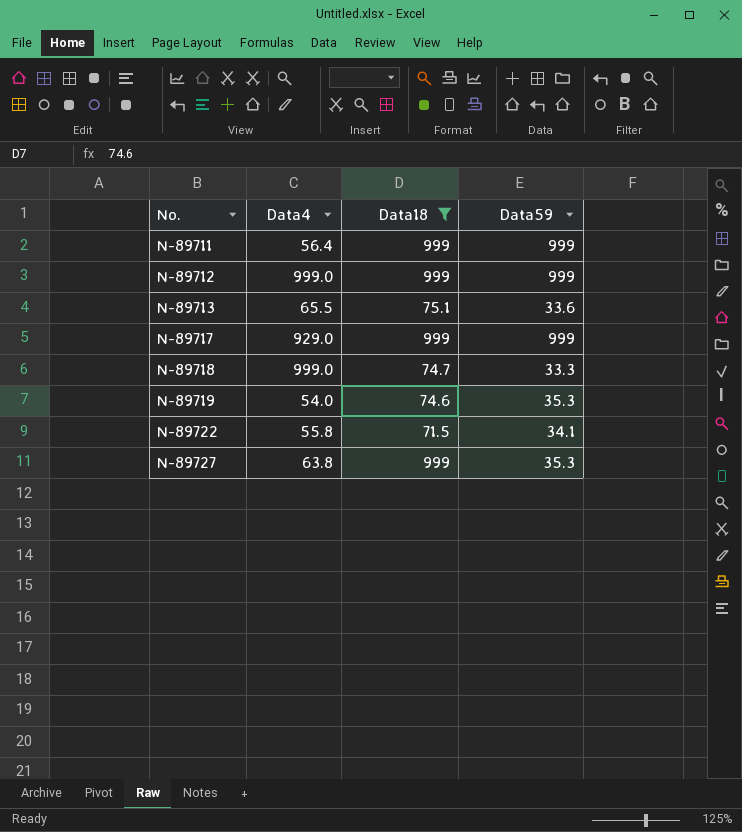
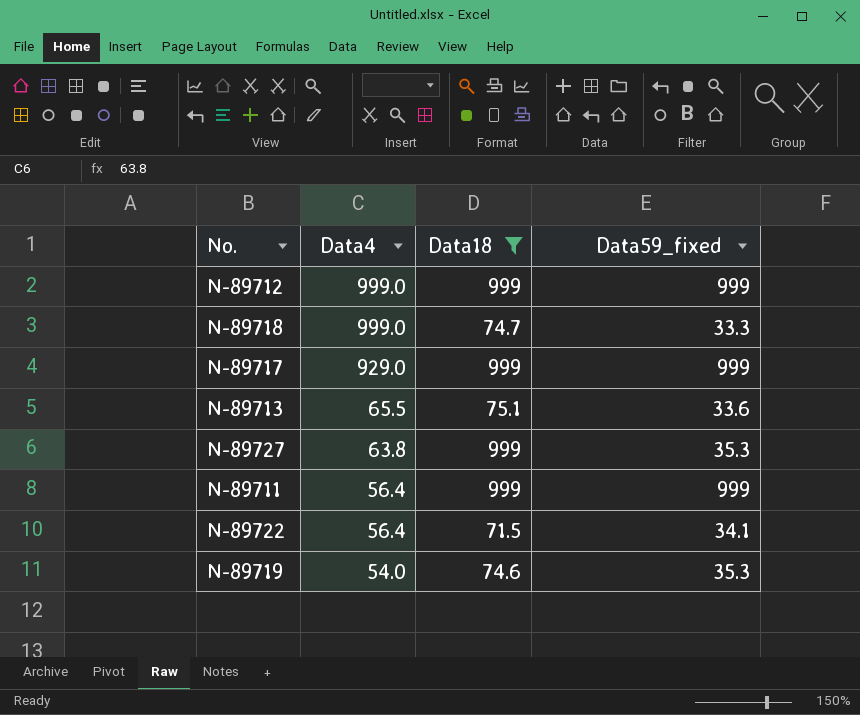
row order: No. ascending -> Data4 descending
column name: Data59 -> Data59_fixed
N-89722 | Data4: 55.8 -> 56.4

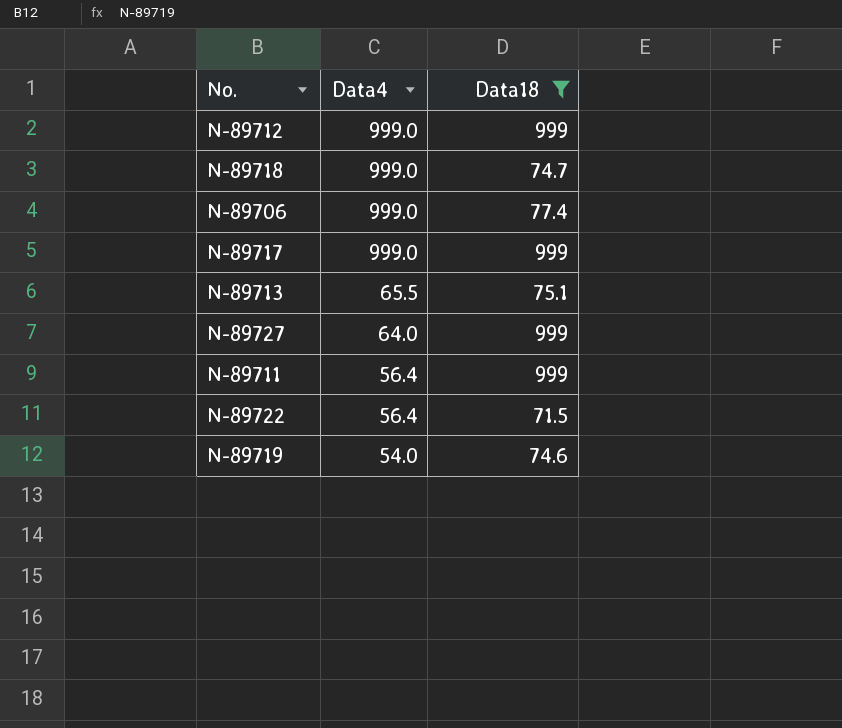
column Data59_fixed | position: 4 -> none
row N-89706: none -> 999.0 | 77.4
N-89717 | Data4: 929.0 -> 999.0
N-89727 | Data4: 63.8 -> 64.0

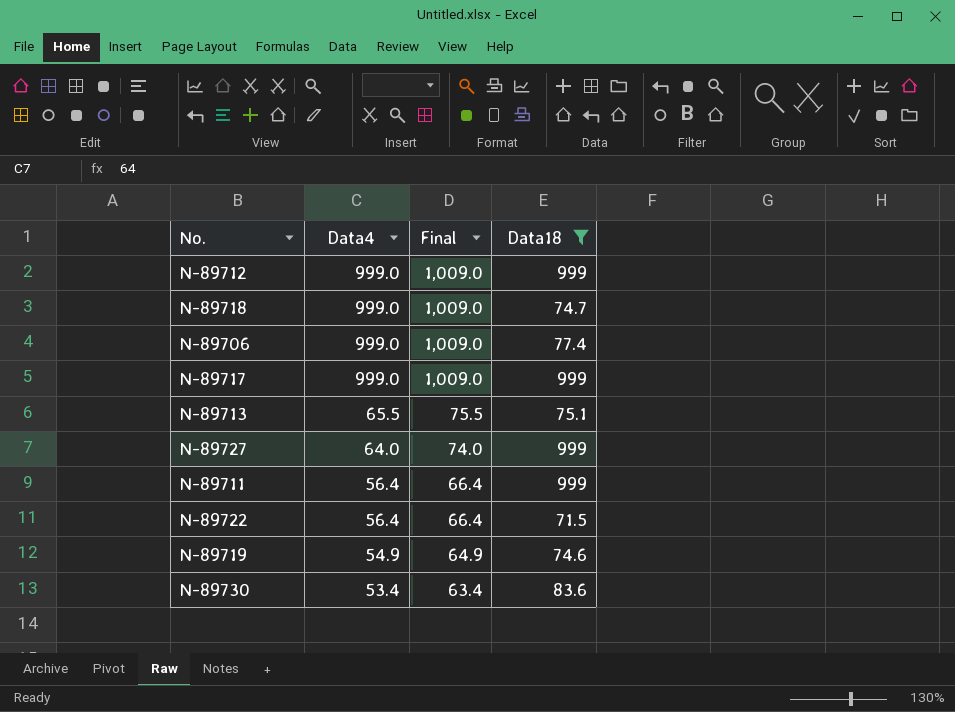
column Final | formula: none -> [Data4] + 10
N-89719 | Data4: 54.0 -> 54.9
row N-89730: none -> 53.4 | 63.4 | 83.6

